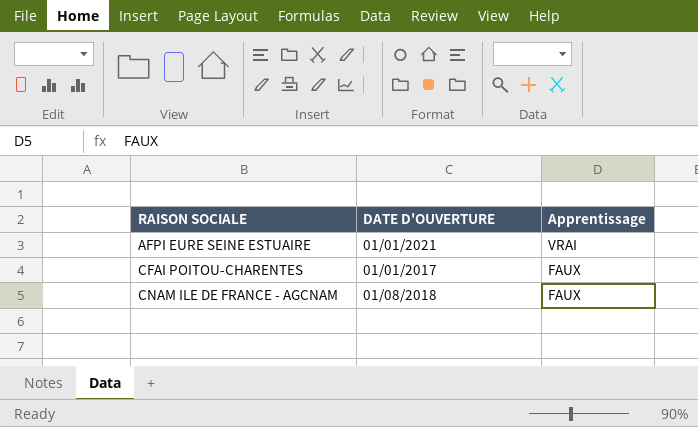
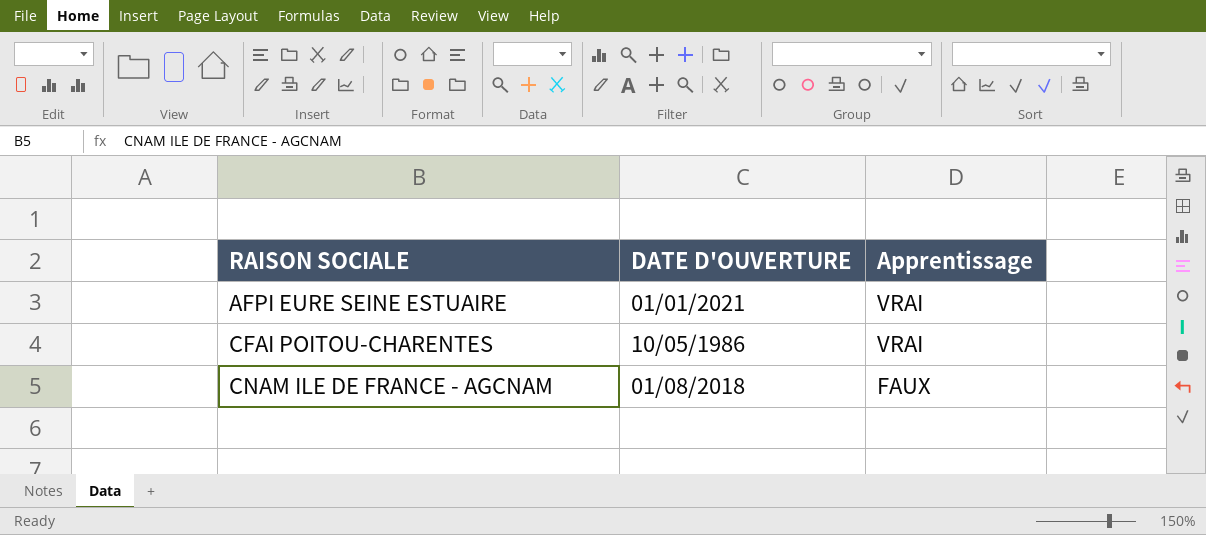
CFAI POITOU-CHARENTES | DATE D'OUVERTURE: 01/01/2017 -> 10/05/1986
CFAI POITOU-CHARENTES | Apprentissage: FAUX -> VRAI

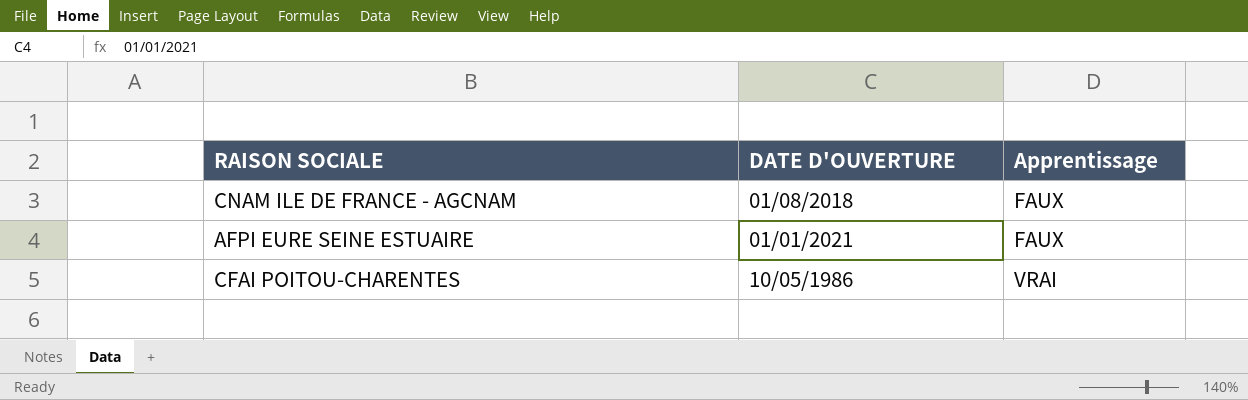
row order: RAISON SOCIALE ascending -> Apprentissage ascending
AFPI EURE SEINE ESTUAIRE | Apprentissage: VRAI -> FAUX

